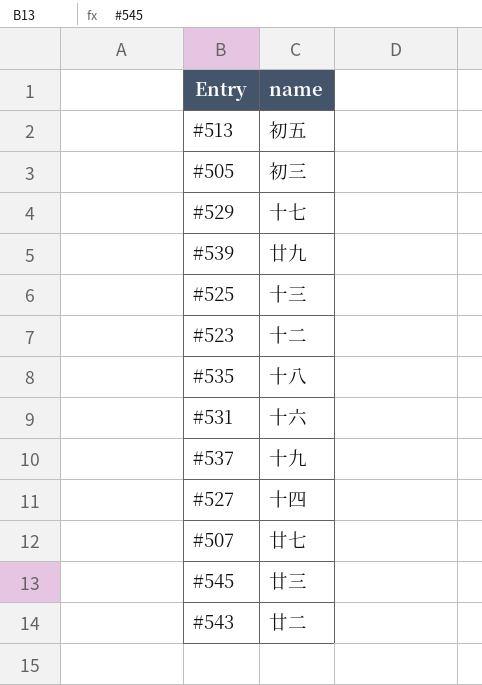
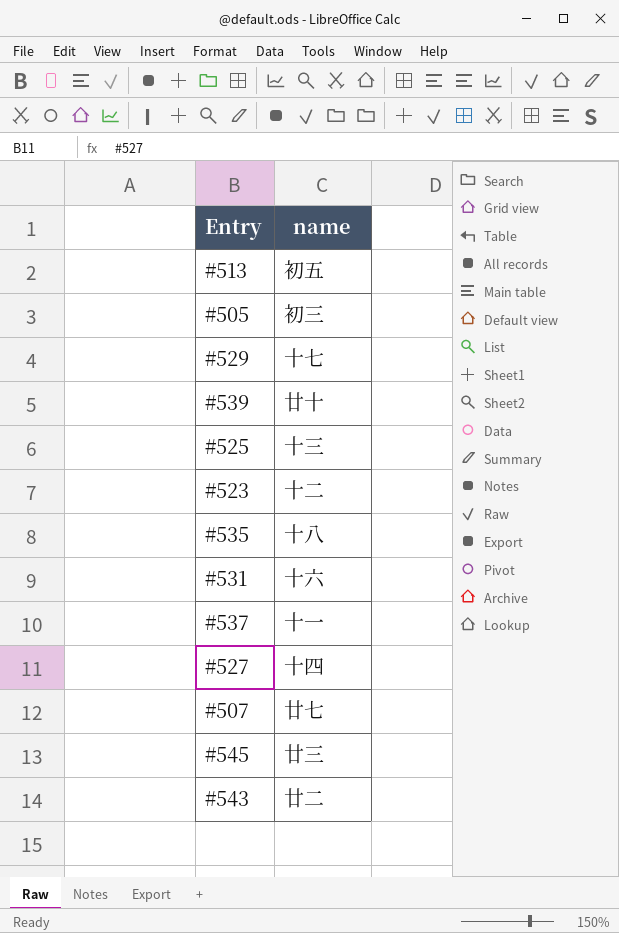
#539 | name: 廿九 -> 廿十
#537 | name: 十九 -> 十一

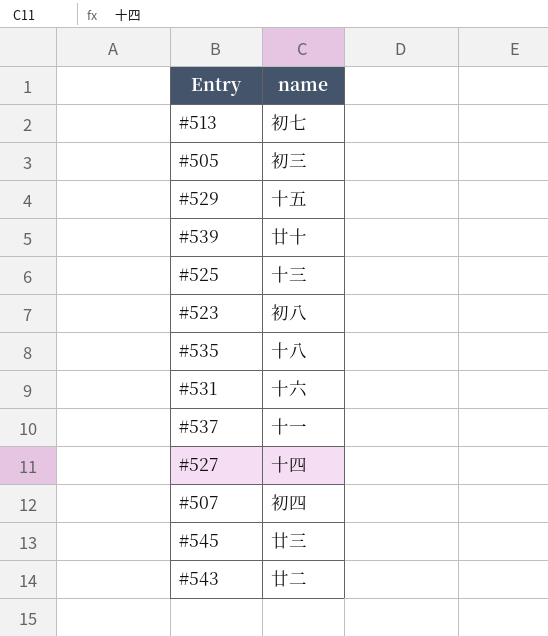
#513 | name: 初五 -> 初七
#529 | name: 十七 -> 十五
#523 | name: 十二 -> 初八
#507 | name: 廿七 -> 初四

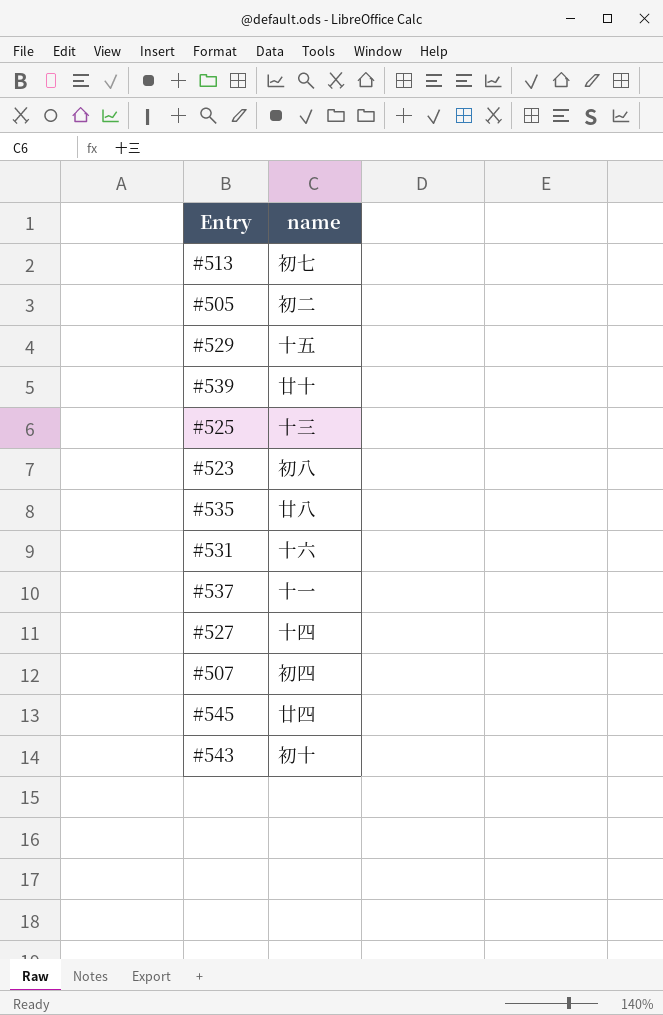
#505 | name: 初三 -> 初二
#535 | name: 十八 -> 廿八
#545 | name: 廿三 -> 廿四
#543 | name: 廿二 -> 初十

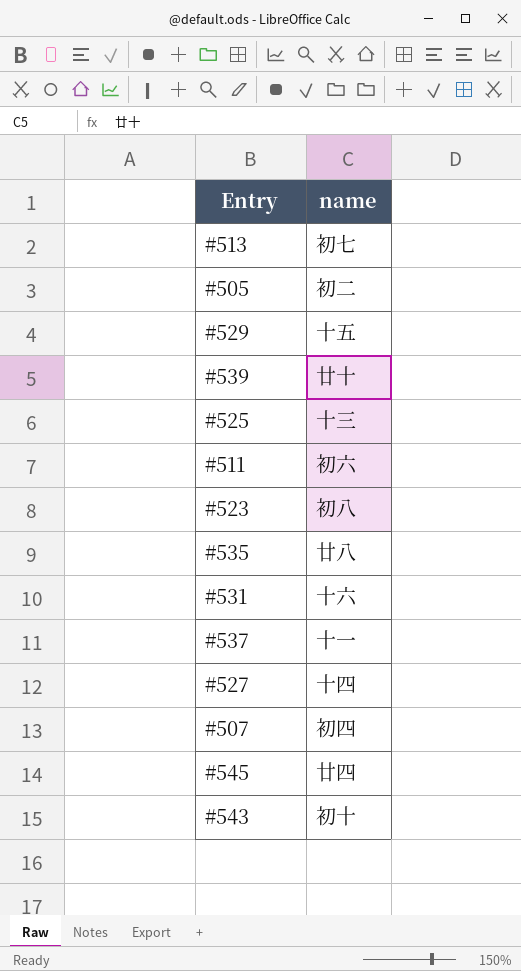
row #511: none -> 初六

